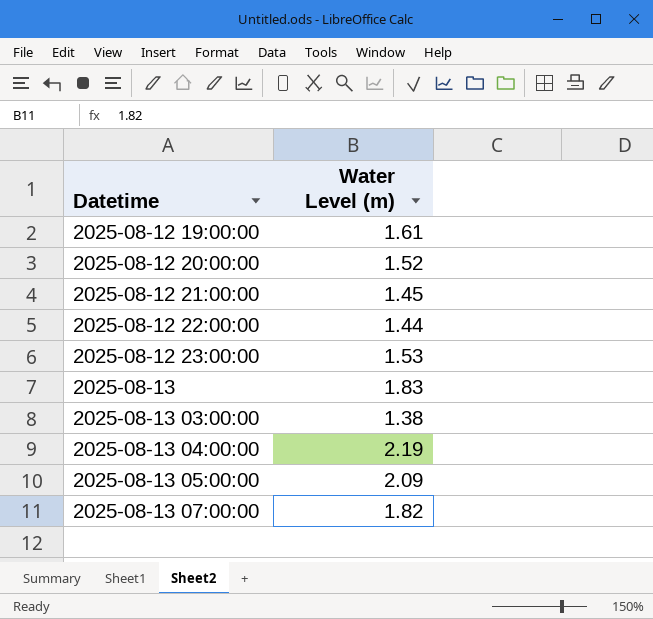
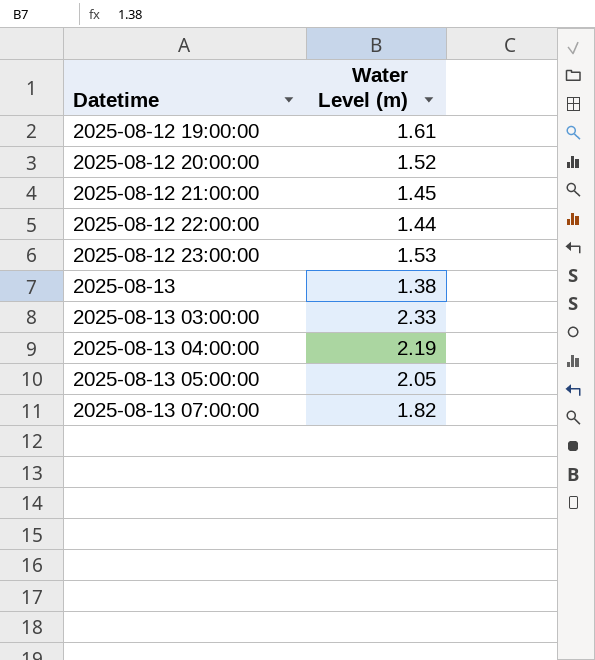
2025-08-13 | Water Level (m): 1.83 -> 1.38
2025-08-13 03:00:00 | Water Level (m): 1.38 -> 2.33
2025-08-13 05:00:00 | Water Level (m): 2.09 -> 2.05

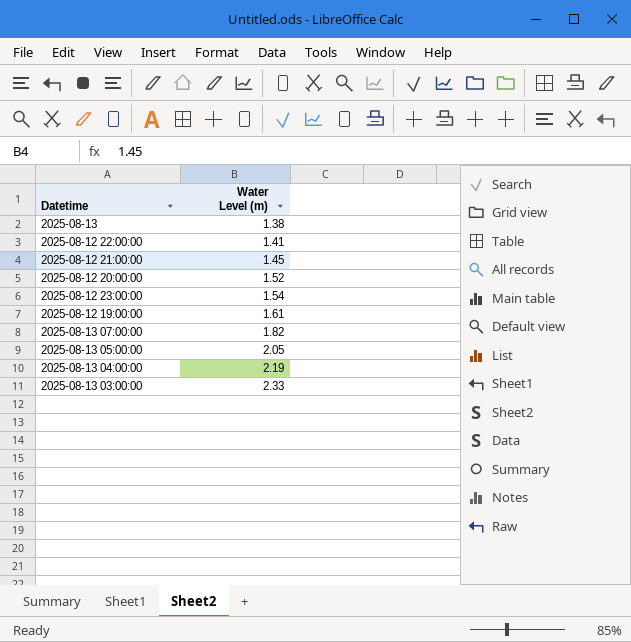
row order: Datetime ascending -> Water Level (m) ascending
2025-08-12 22:00:00 | Water Level (m): 1.44 -> 1.41
2025-08-12 23:00:00 | Water Level (m): 1.53 -> 1.54

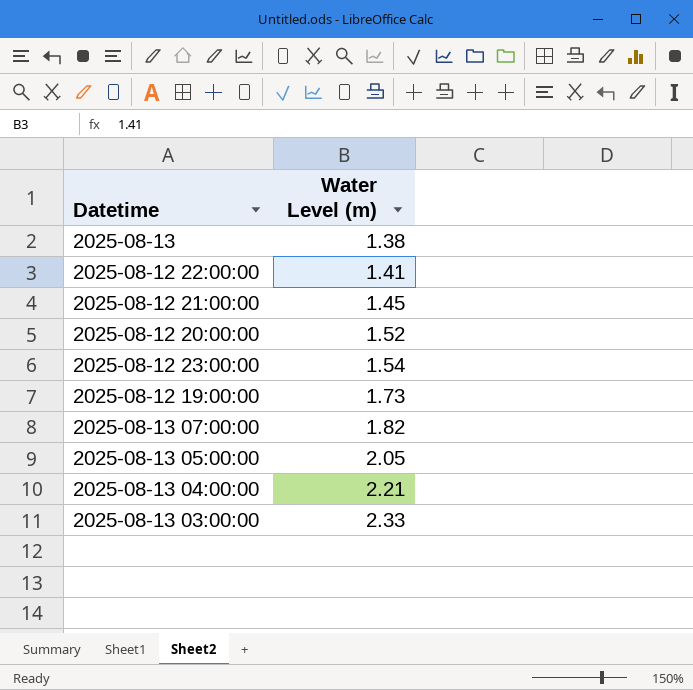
2025-08-12 19:00:00 | Water Level (m): 1.61 -> 1.73
2025-08-13 04:00:00 | Water Level (m): 2.19 -> 2.21

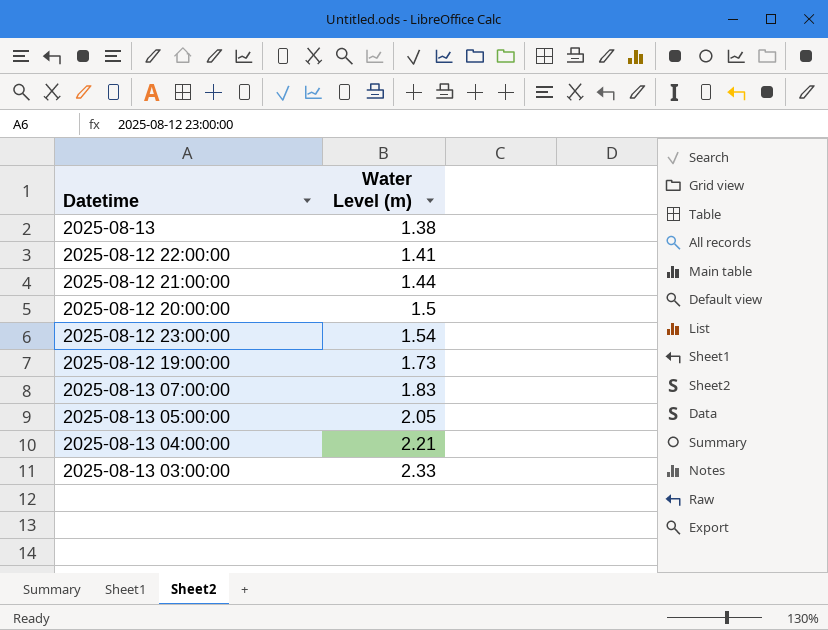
2025-08-12 21:00:00 | Water Level (m): 1.45 -> 1.44
2025-08-12 20:00:00 | Water Level (m): 1.52 -> 1.5
2025-08-13 07:00:00 | Water Level (m): 1.82 -> 1.83

